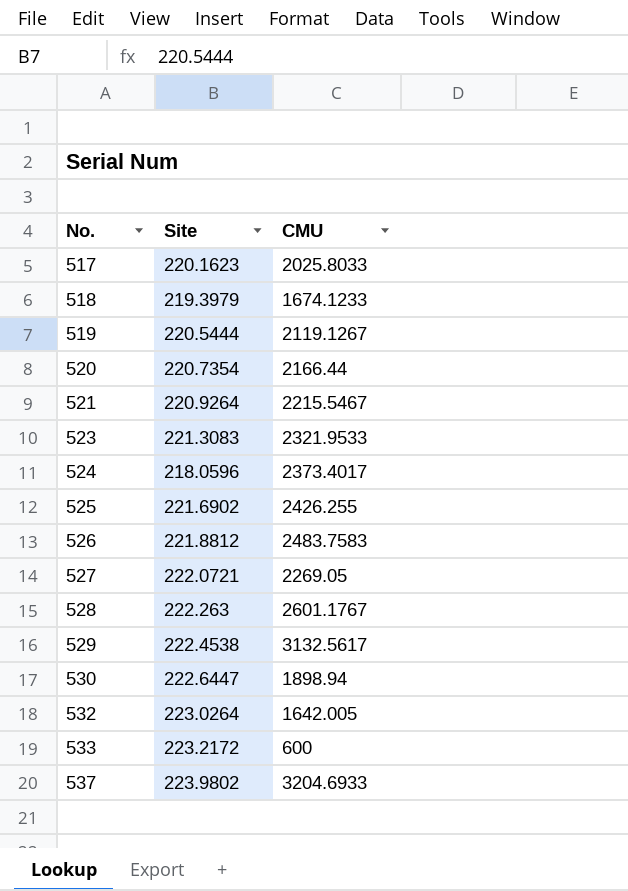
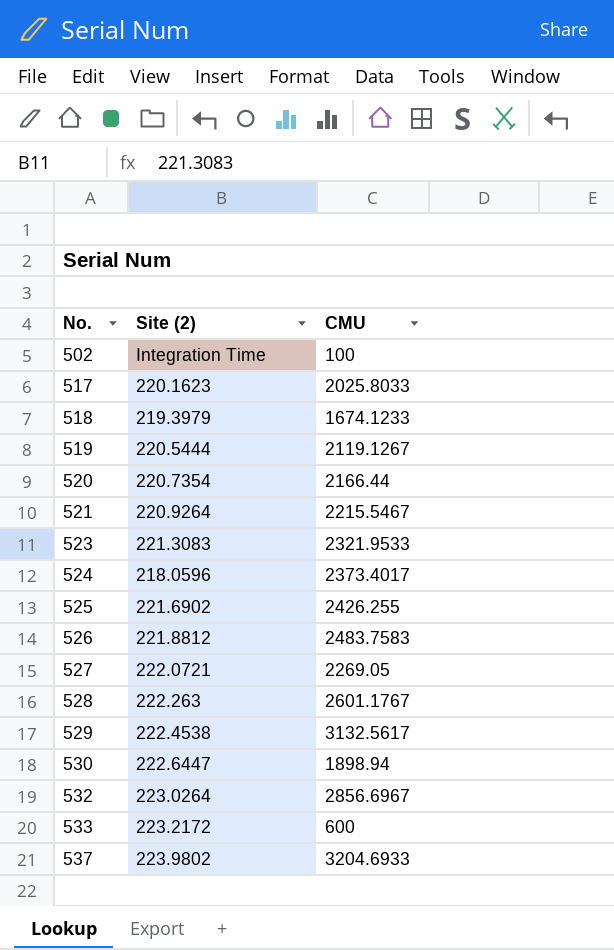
column name: Site -> Site (2)
row 502: none -> Integration Time | 100
532 | CMU: 1642.005 -> 2856.6967

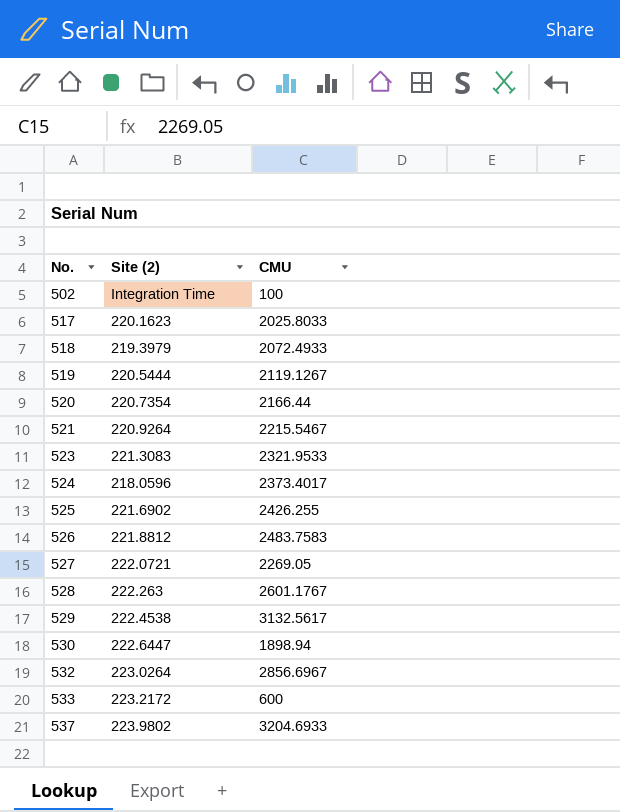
518 | CMU: 1674.1233 -> 2072.4933

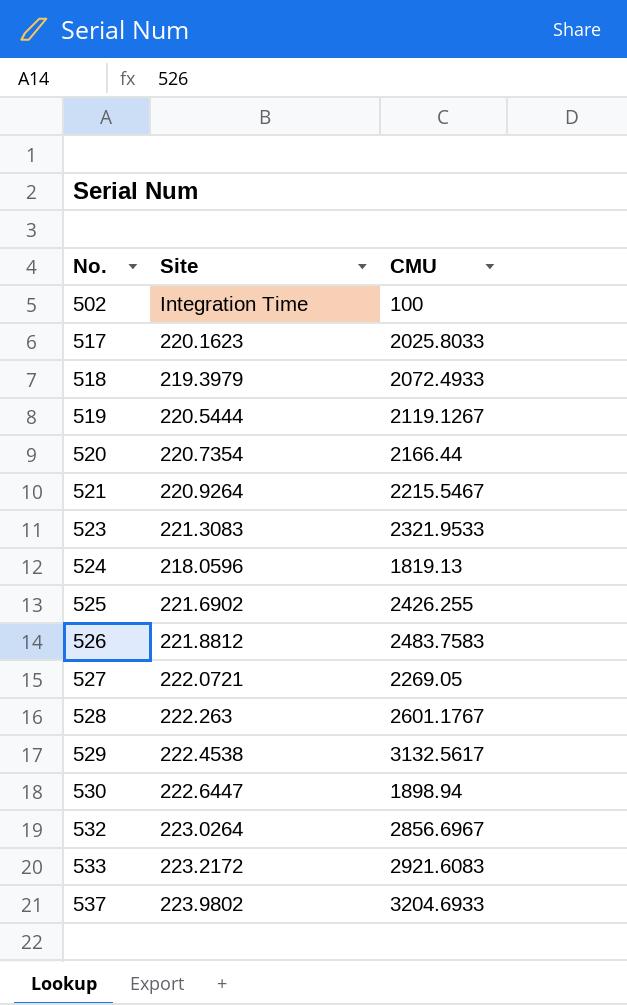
column name: Site (2) -> Site
524 | CMU: 2373.4017 -> 1819.13
533 | CMU: 600 -> 2921.6083

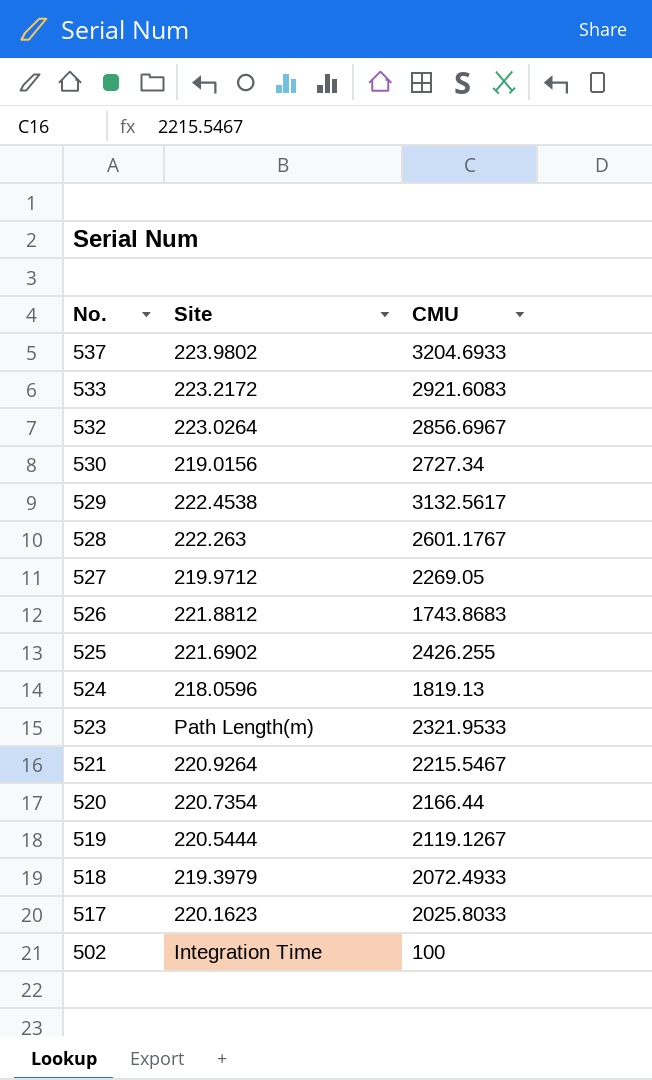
row order: No. ascending -> No. descending
530 | Site: 222.6447 -> 219.0156
530 | CMU: 1898.94 -> 2727.34
527 | Site: 222.0721 -> 219.9712
526 | CMU: 2483.7583 -> 1743.8683
523 | Site: 221.3083 -> Path Length(m)

